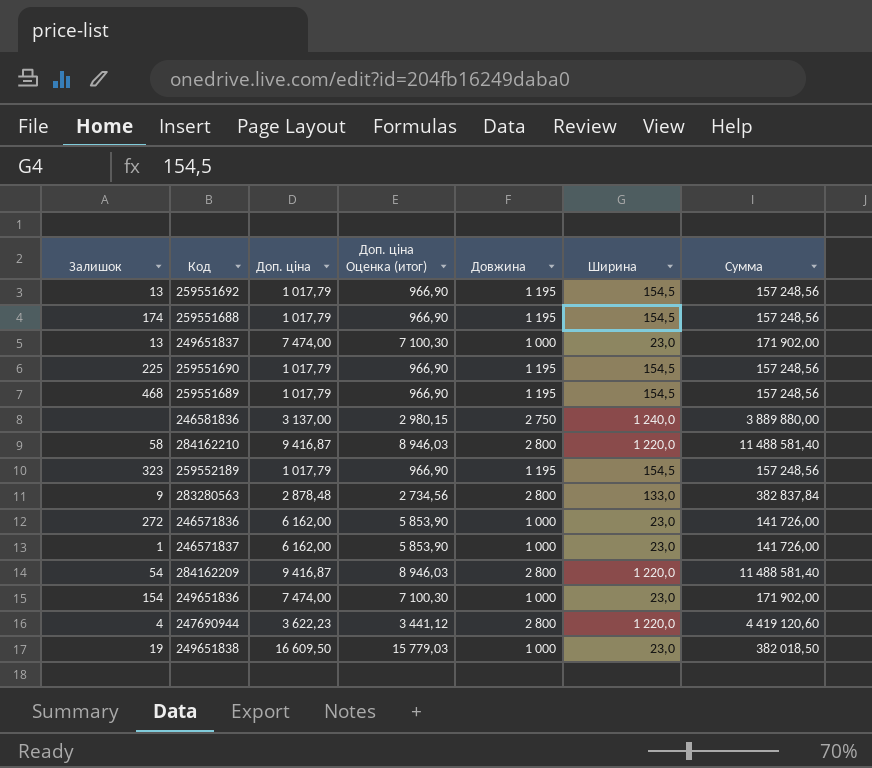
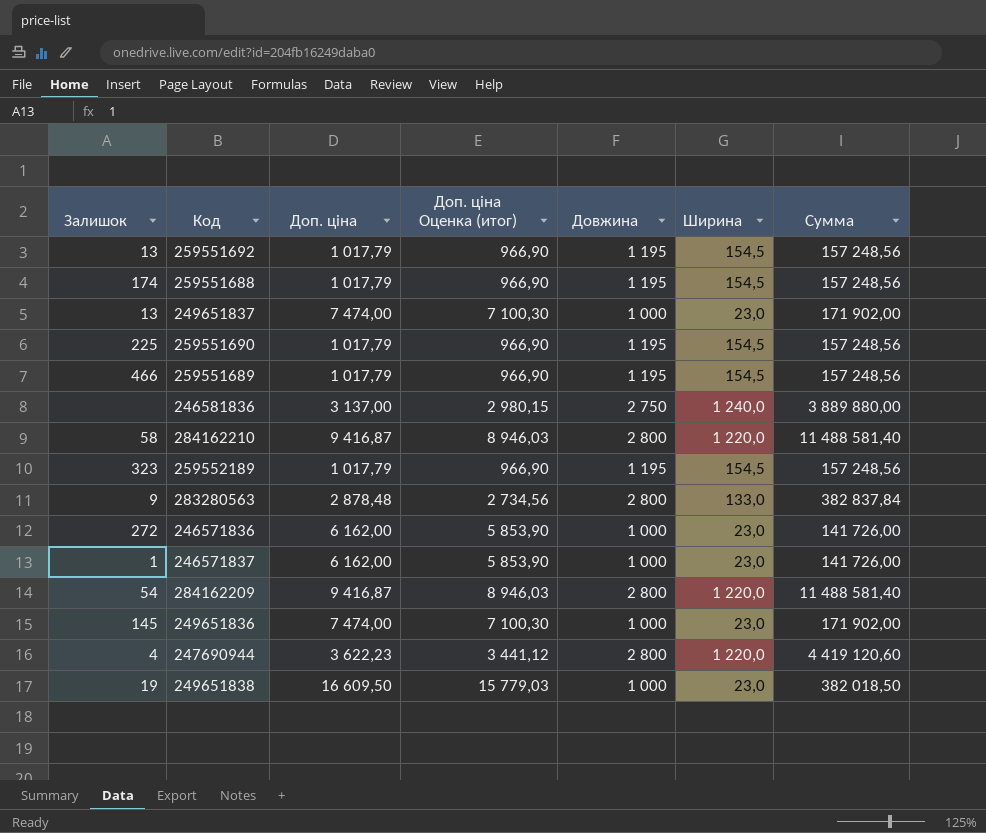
259551689 | Залишок: 468 -> 466
249651836 | Залишок: 154 -> 145

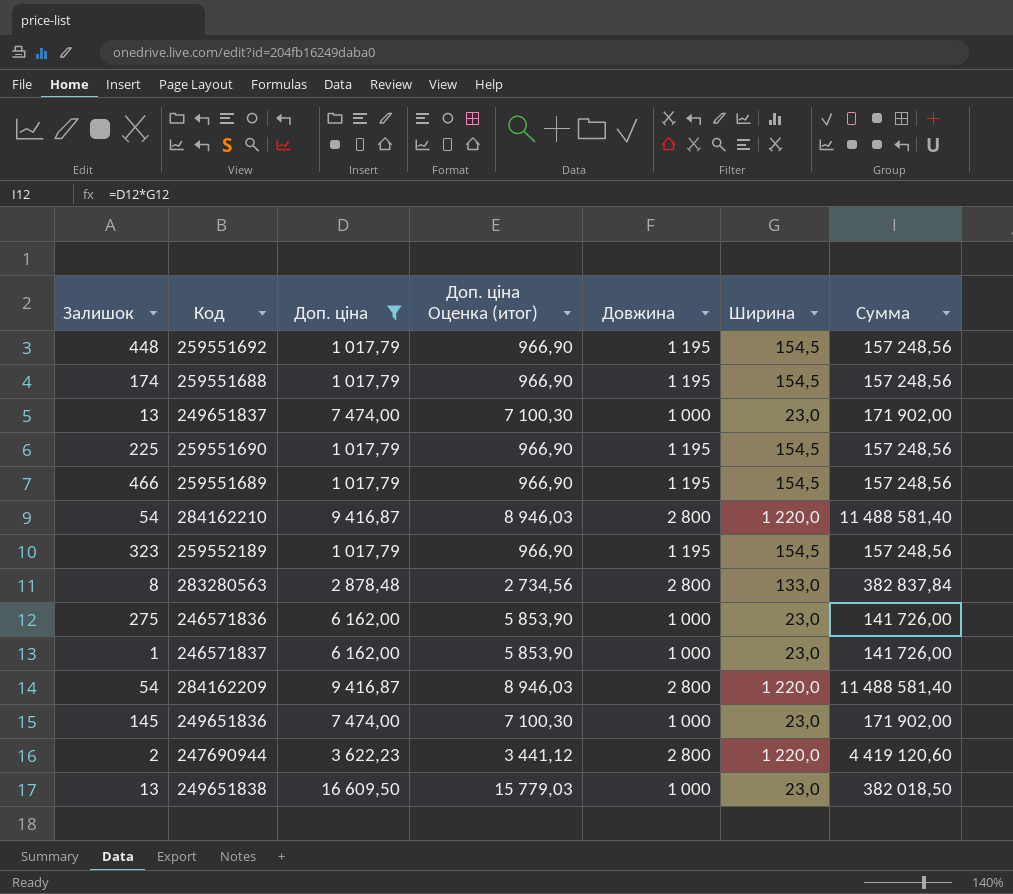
filter: none -> Доп. ціна != 3 137,00
259551692 | Залишок: 13 -> 448
284162210 | Залишок: 58 -> 54
283280563 | Залишок: 9 -> 8
246571836 | Залишок: 272 -> 275
247690944 | Залишок: 4 -> 2
249651838 | Залишок: 19 -> 13

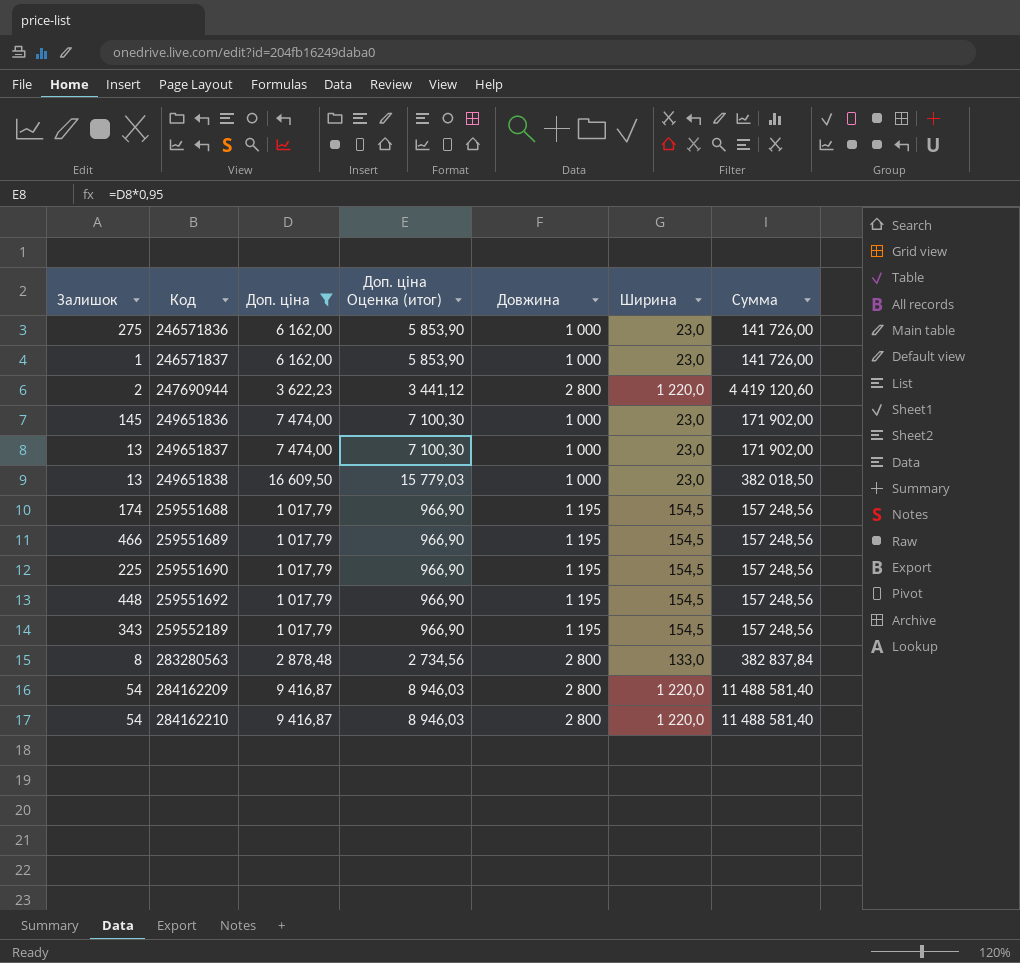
row order: none -> Код ascending
259552189 | Залишок: 323 -> 343

